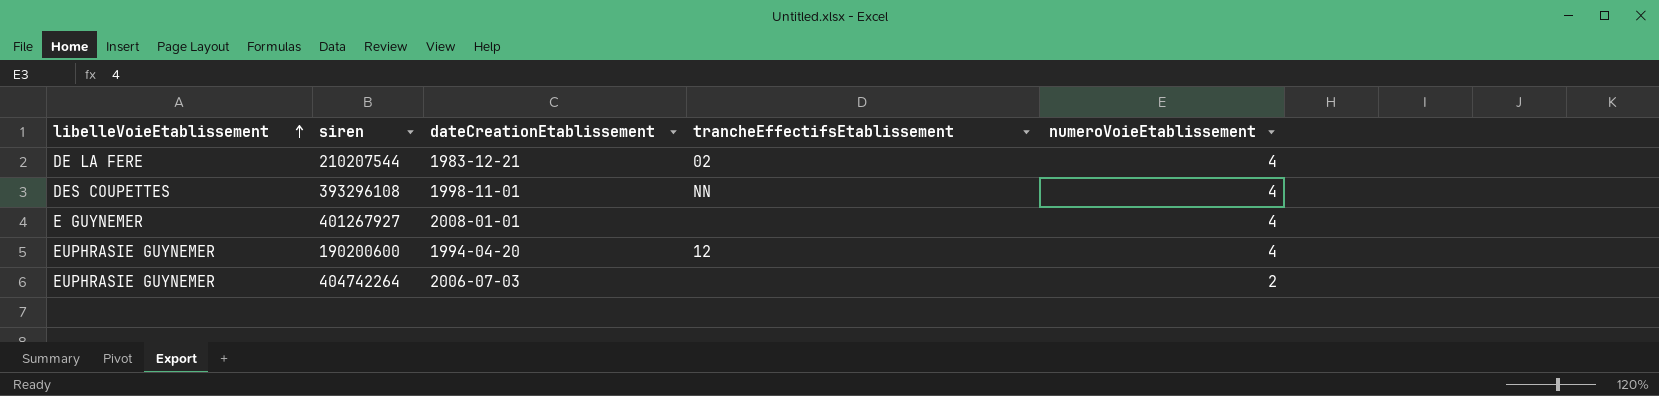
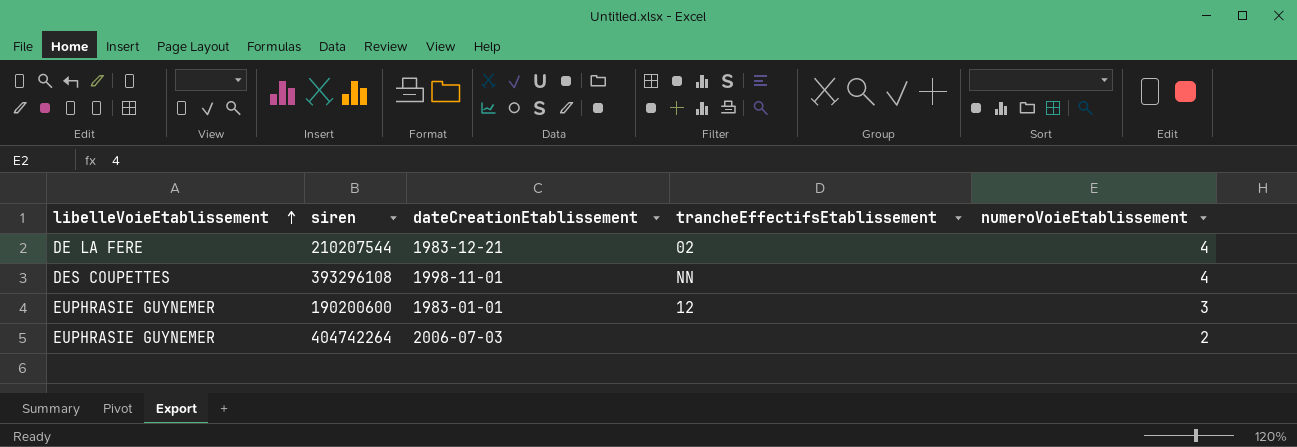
row 401267927: E GUYNEMER | 2008-01-01 | none | 4 -> none
190200600 | dateCreationEtablissement: 1994-04-20 -> 1983-01-01
190200600 | numeroVoieEtablissement: 4 -> 3

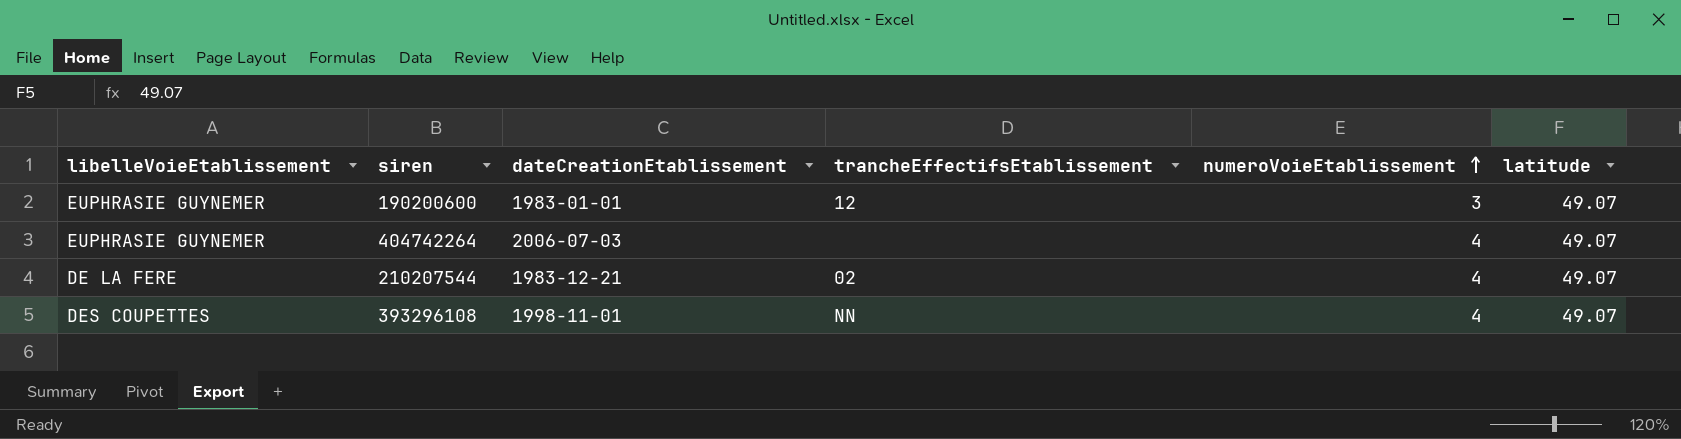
row order: libelleVoieEtablissement ascending -> numeroVoieEtablissement ascending
column latitude | position: none -> 6
404742264 | numeroVoieEtablissement: 2 -> 4

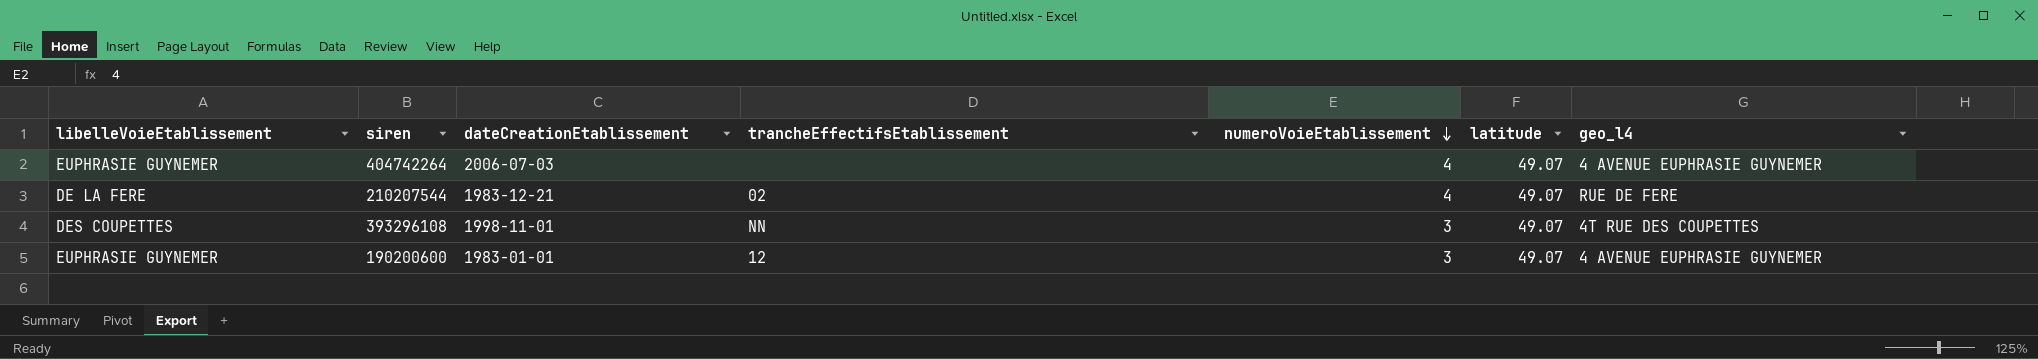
row order: numeroVoieEtablissement ascending -> numeroVoieEtablissement descending
column geo_l4 | position: none -> 7
393296108 | numeroVoieEtablissement: 4 -> 3

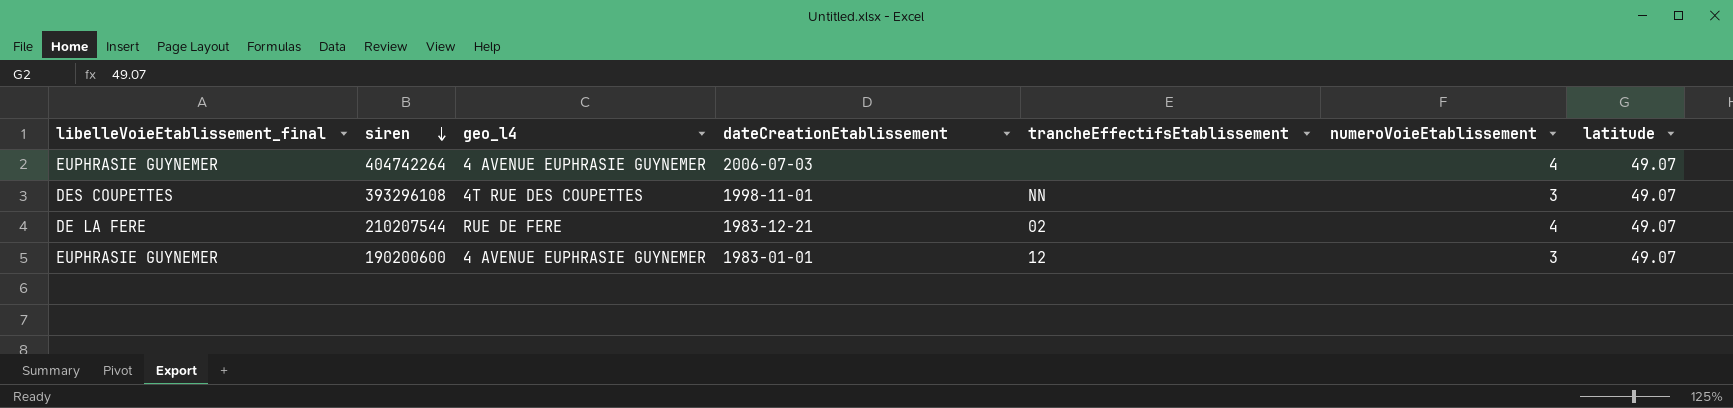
row order: numeroVoieEtablissement descending -> siren descending
column name: libelleVoieEtablissement -> libelleVoieEtablissement_final
column geo_l4 | position: 7 -> 3

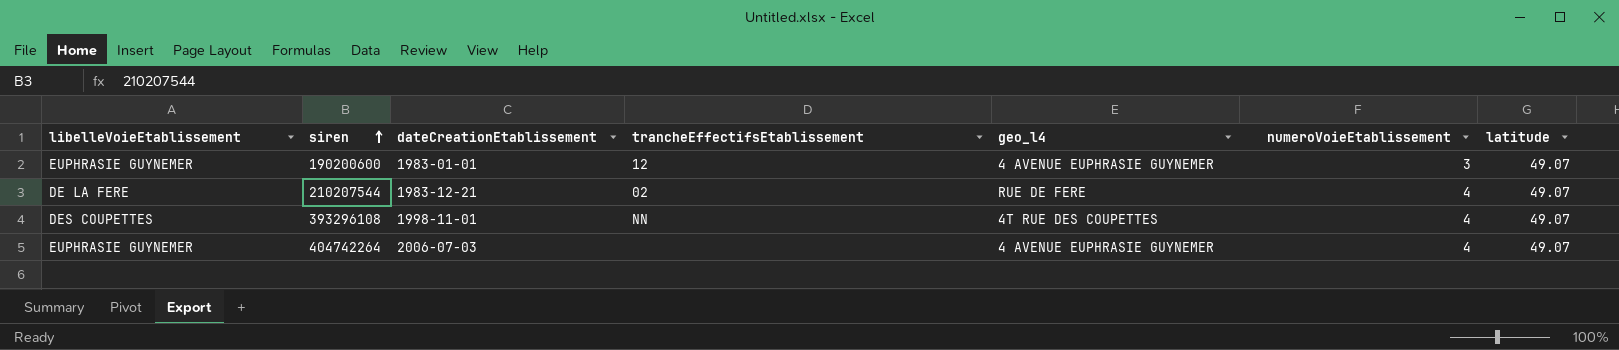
row order: siren descending -> siren ascending
column name: libelleVoieEtablissement_final -> libelleVoieEtablissement
column geo_l4 | position: 3 -> 5
393296108 | numeroVoieEtablissement: 3 -> 4

